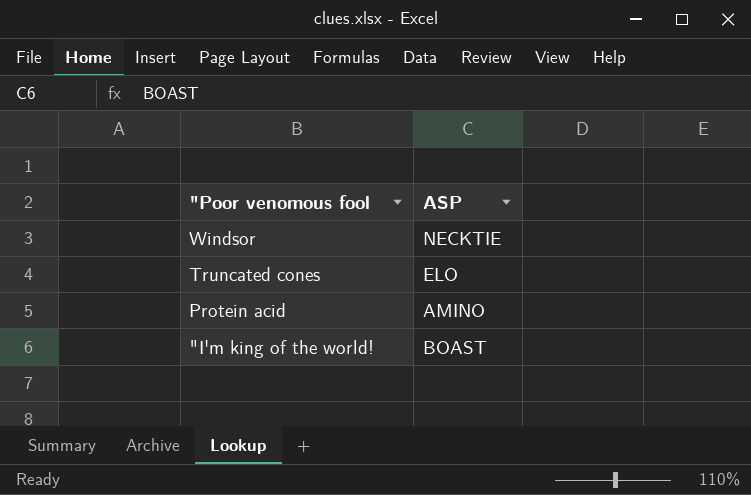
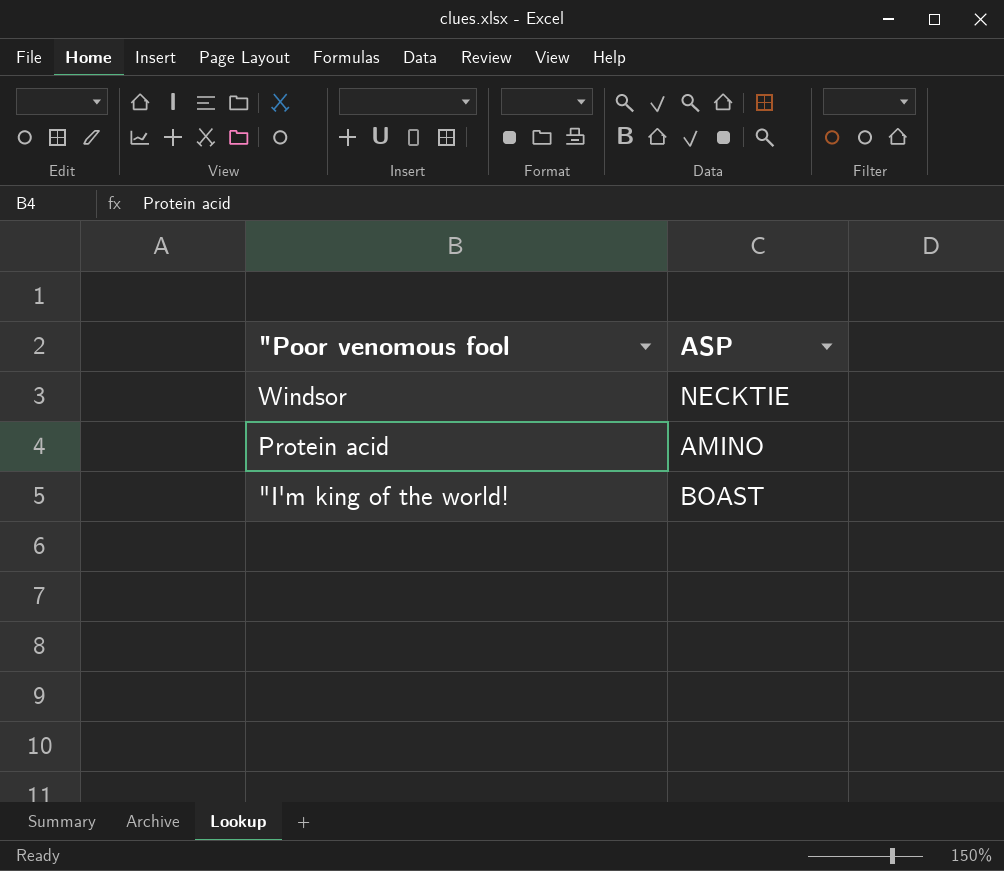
row Truncated cones: ELO -> none

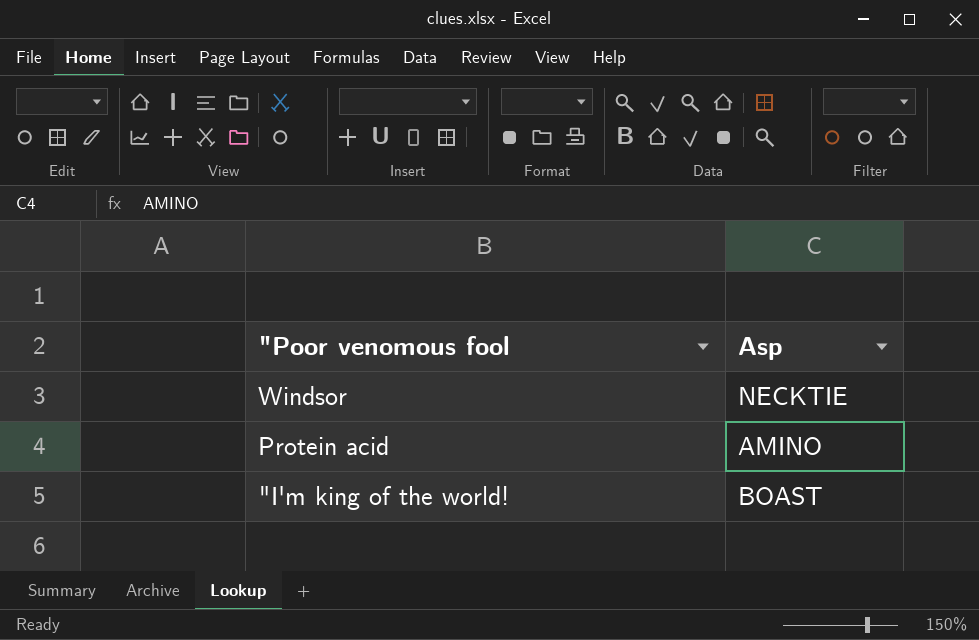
column name: ASP -> Asp

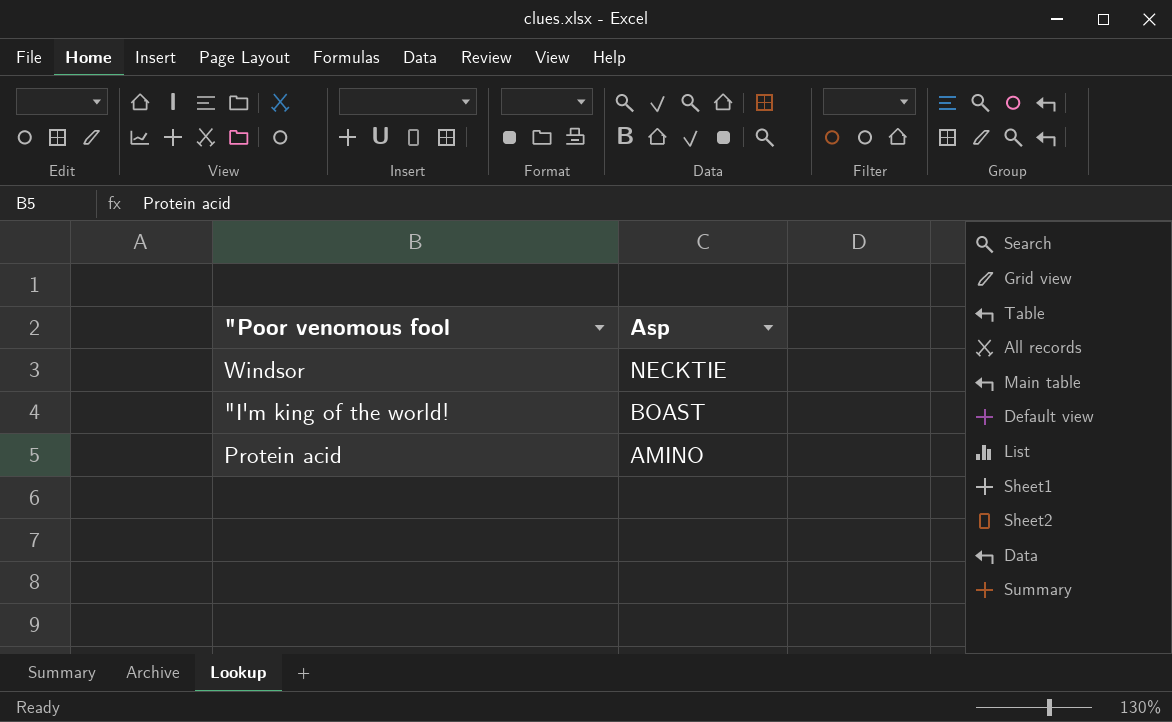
row order: "Poor venomous fool descending -> Asp descending

